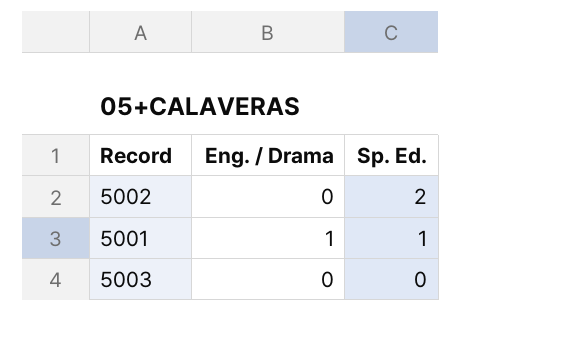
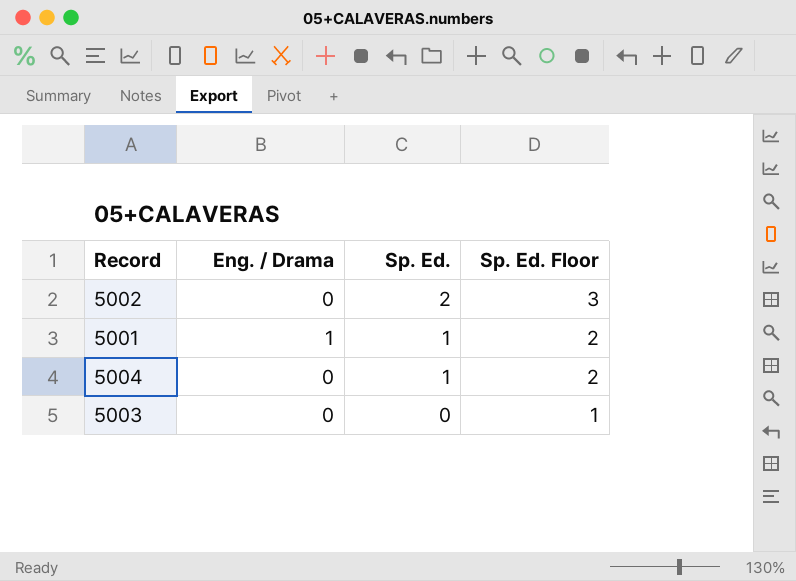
column Sp. Ed. Floor | formula: none -> [Sp. Ed.] + 1
row 5004: none -> 0 | 1 | 2

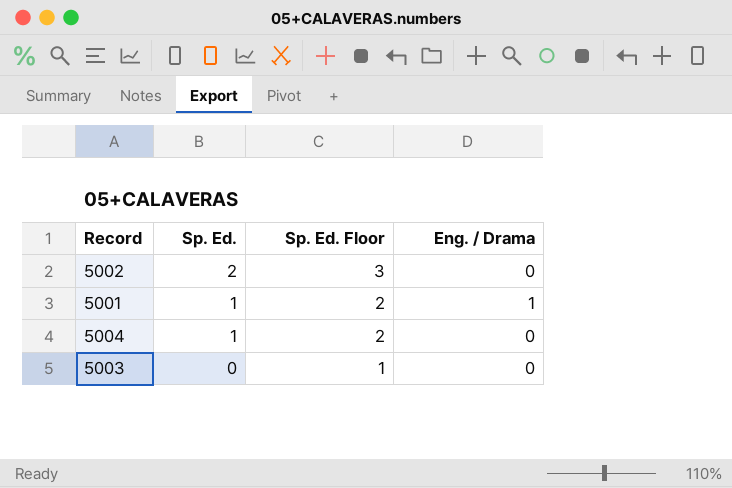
column Eng. / Drama | position: 2 -> 4

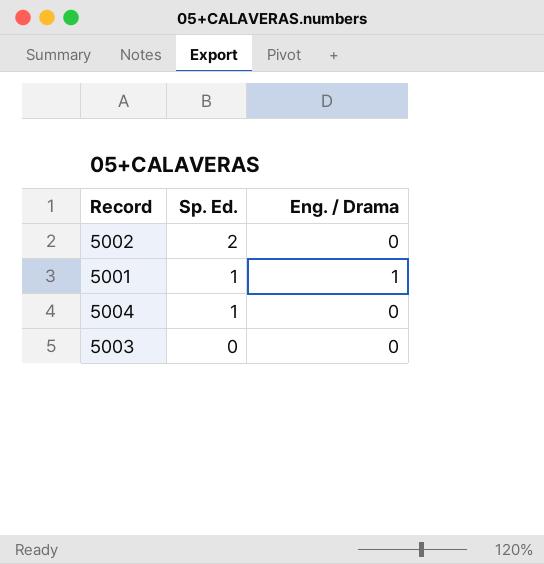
column Sp. Ed. Floor | formula: [Sp. Ed.] + 1 -> none

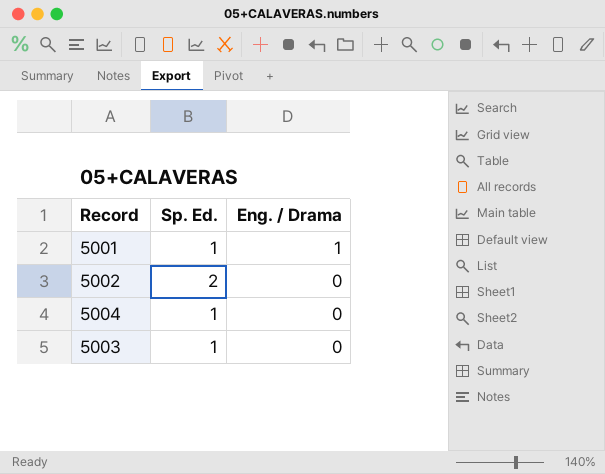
row order: Sp. Ed. descending -> Eng. / Drama descending
5003 | Sp. Ed.: 0 -> 1

